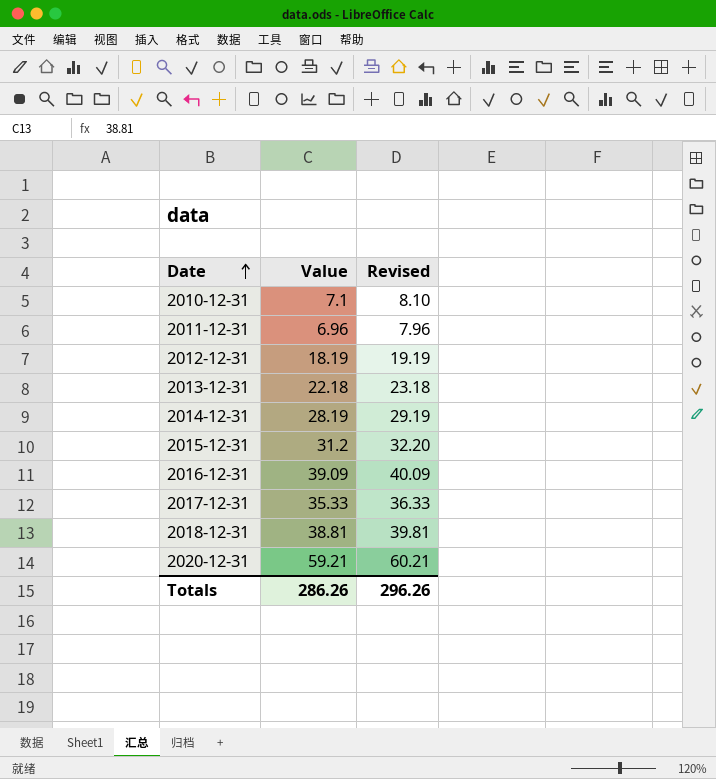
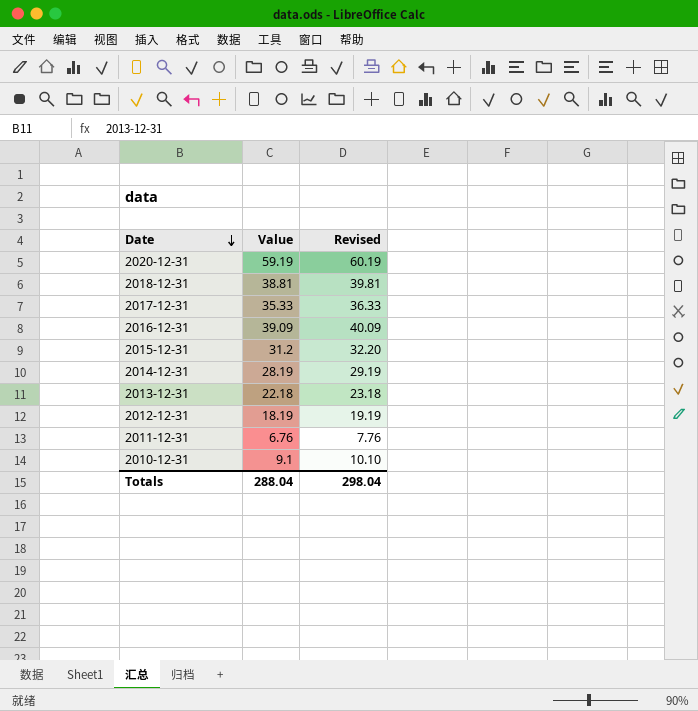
row order: Date ascending -> Date descending
2020-12-31 | Value: 59.21 -> 59.19
2020-12-31 | Revised: 60.21 -> 60.19
2011-12-31 | Value: 6.96 -> 6.76
2011-12-31 | Revised: 7.96 -> 7.76
2010-12-31 | Value: 7.1 -> 9.1
2010-12-31 | Revised: 8.10 -> 10.10
Totals | Value: 286.26 -> 288.04
Totals | Revised: 296.26 -> 298.04

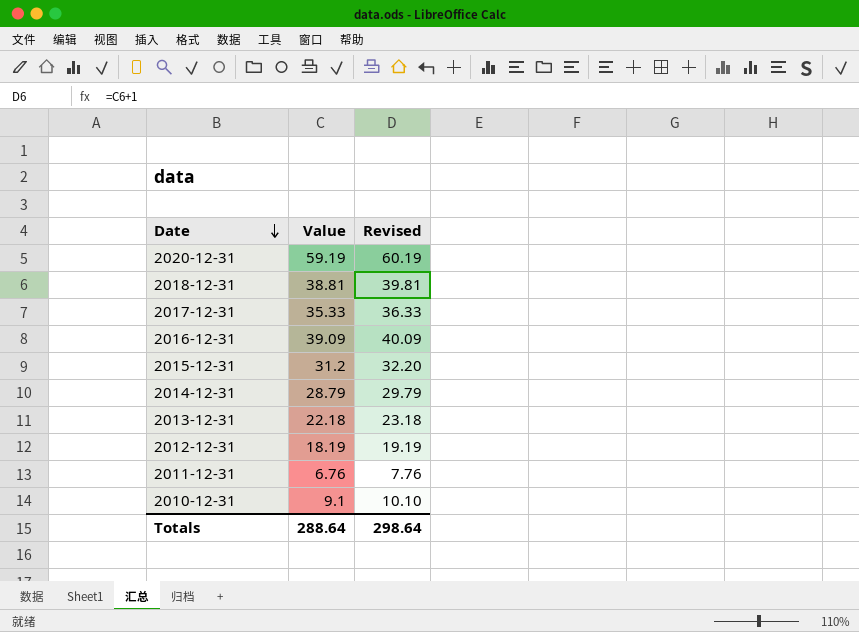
2014-12-31 | Value: 28.19 -> 28.79
2014-12-31 | Revised: 29.19 -> 29.79
Totals | Value: 288.04 -> 288.64
Totals | Revised: 298.04 -> 298.64

